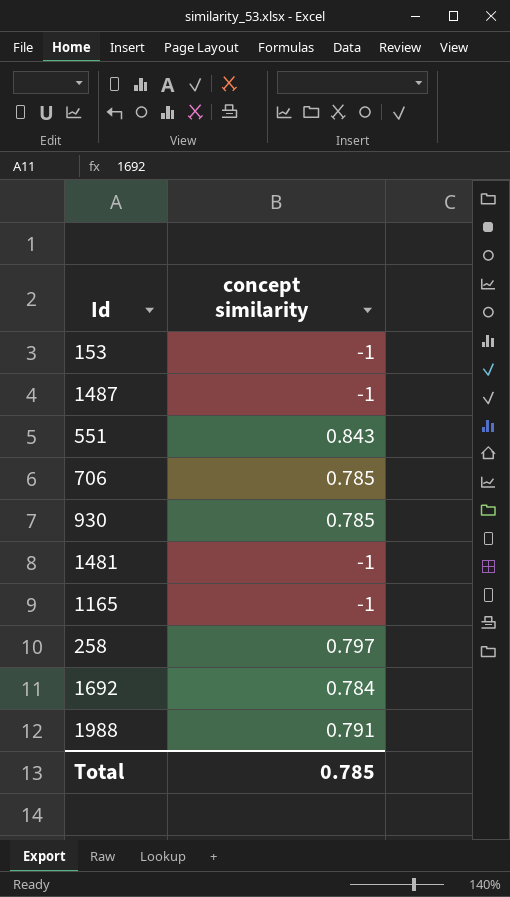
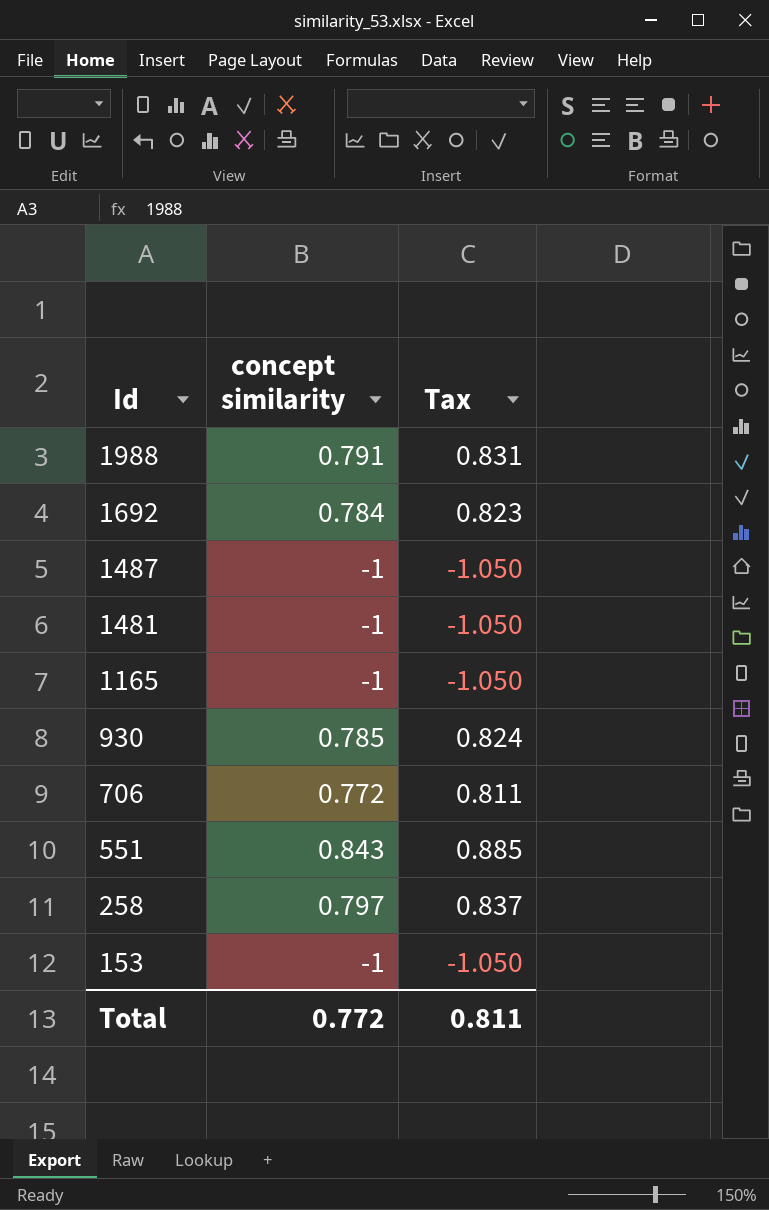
row order: none -> Id descending
column Tax | formula: none -> [concept similarity] * 1.05
706 | concept similarity: 0.785 -> 0.772
Total | concept similarity: 0.785 -> 0.772

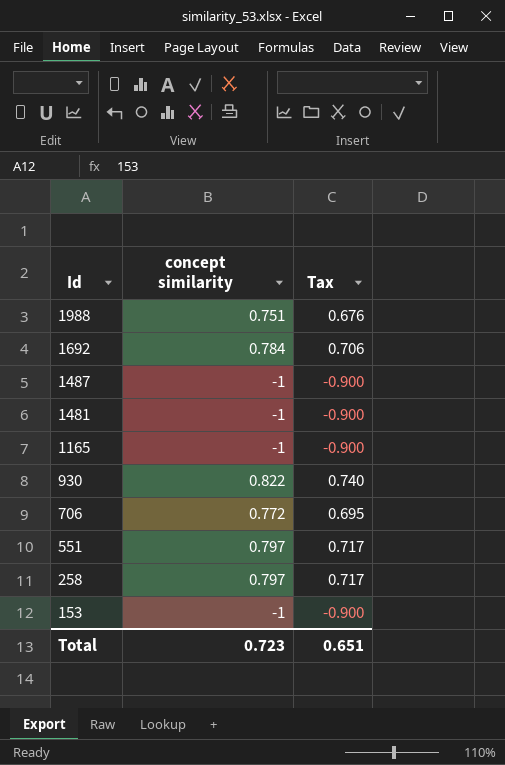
column Tax | formula: [concept similarity] * 1.05 -> [concept similarity] * 0.9
1988 | concept similarity: 0.791 -> 0.751
930 | concept similarity: 0.785 -> 0.822
551 | concept similarity: 0.843 -> 0.797
Total | concept similarity: 0.772 -> 0.723
Total | Tax: 0.811 -> 0.651

